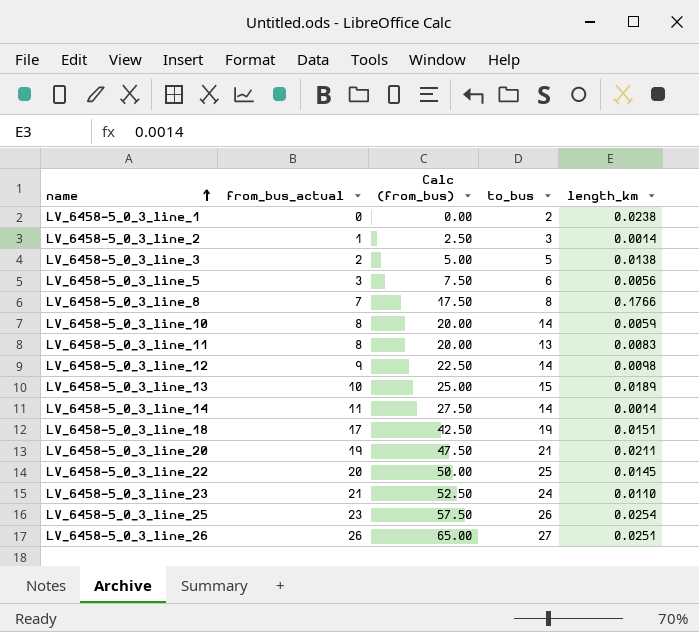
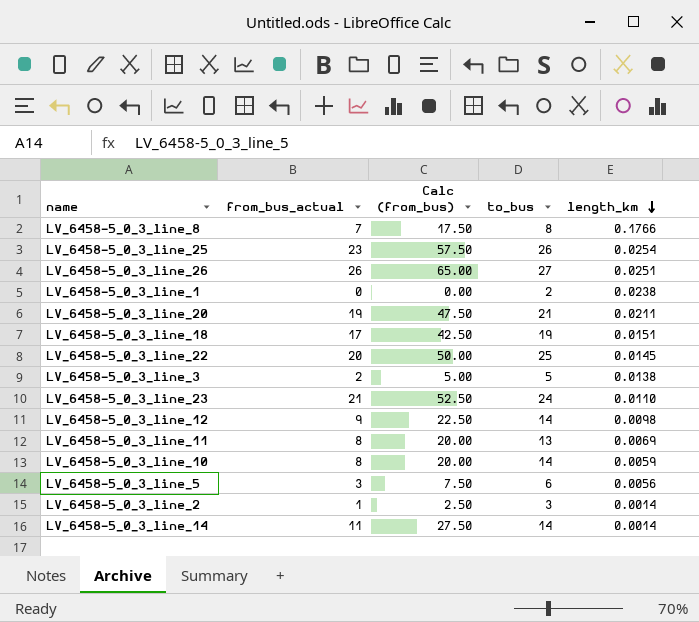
row order: name ascending -> length_km descending
row LV_6458-5_0_3_line_13: 10 | 25.00 | 15 | 0.0189 -> none
LV_6458-5_0_3_line_11 | length_km: 0.0083 -> 0.0069

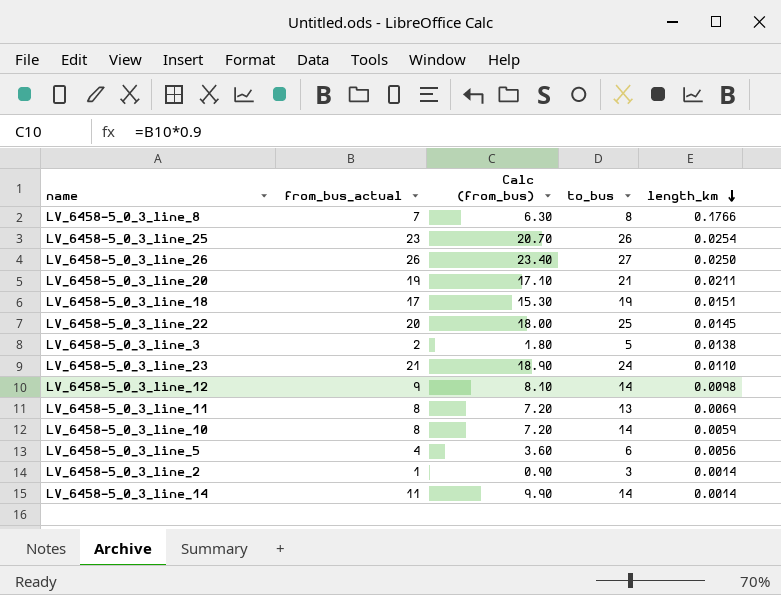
column Calc (from_bus) | formula: [from_bus_actual] * 2.5 -> [from_bus_actual] * 0.9
row LV_6458-5_0_3_line_1: 0 | 0.00 | 2 | 0.0238 -> none
LV_6458-5_0_3_line_26 | length_km: 0.0251 -> 0.0250
LV_6458-5_0_3_line_5 | from_bus_actual: 3 -> 4

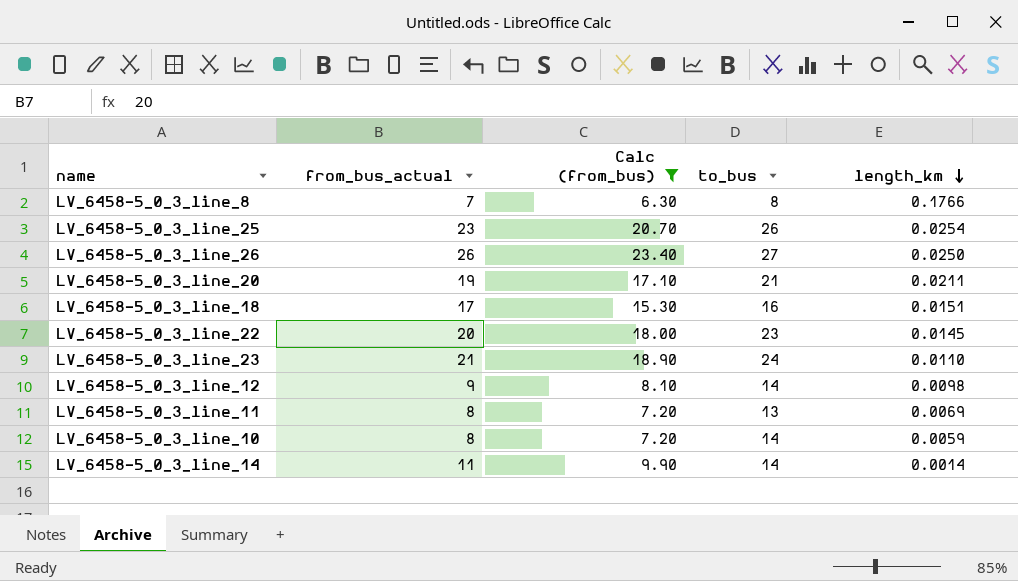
filter: none -> Calc (from_bus) >= 6.30
LV_6458-5_0_3_line_18 | to_bus: 19 -> 16
LV_6458-5_0_3_line_22 | to_bus: 25 -> 23

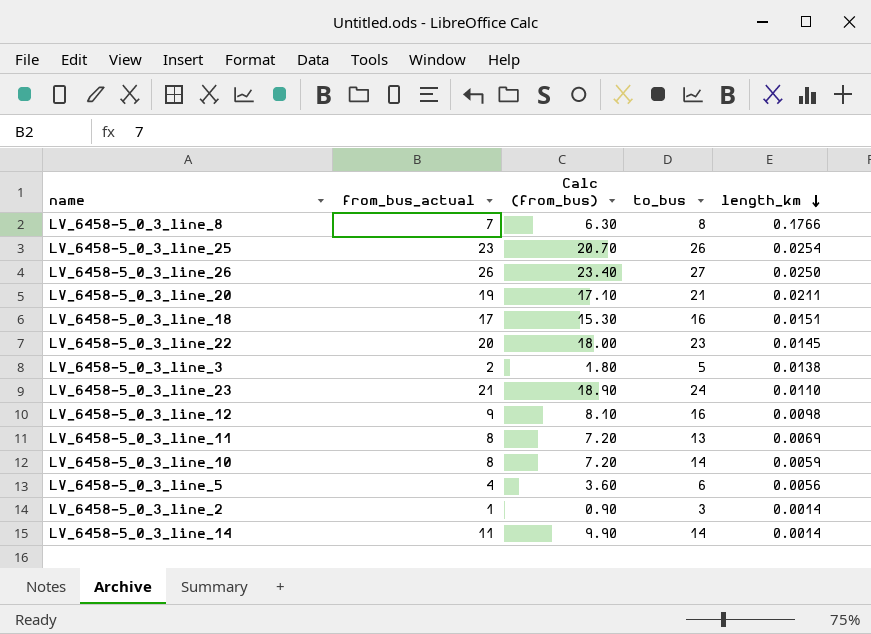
filter: Calc (from_bus) >= 6.30 -> none
LV_6458-5_0_3_line_12 | to_bus: 14 -> 16

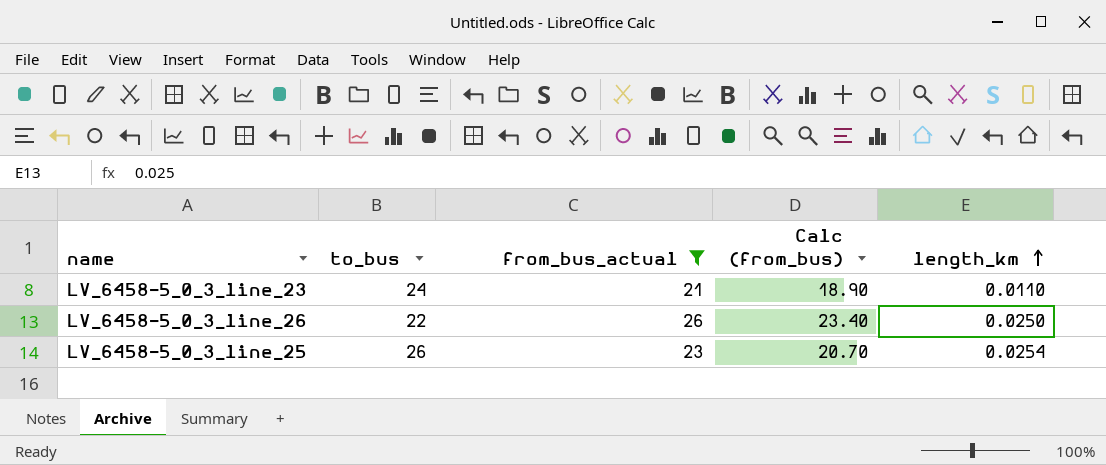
filter: none -> from_bus_actual >= 21
row order: length_km descending -> length_km ascending
column to_bus | position: 4 -> 2
LV_6458-5_0_3_line_26 | to_bus: 27 -> 22

